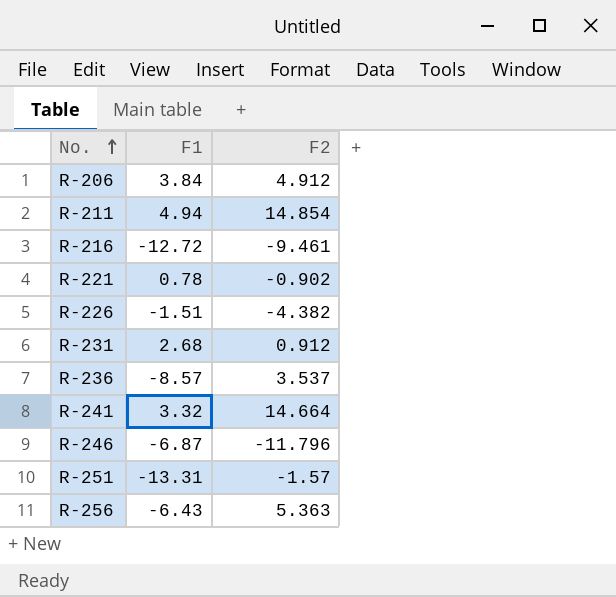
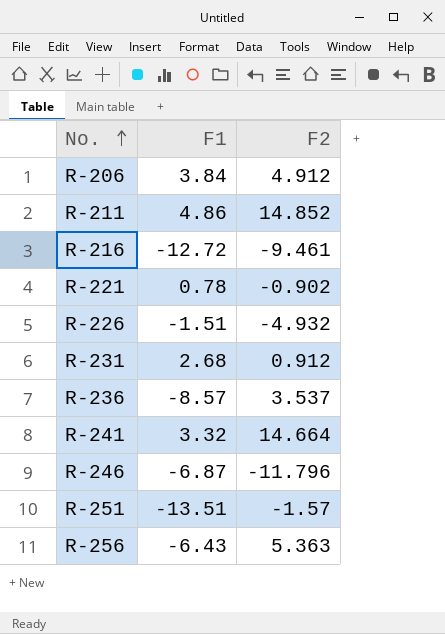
R-211 | F1: 4.94 -> 4.86
R-211 | F2: 14.854 -> 14.852
R-226 | F2: -4.382 -> -4.932
R-251 | F1: -13.31 -> -13.51

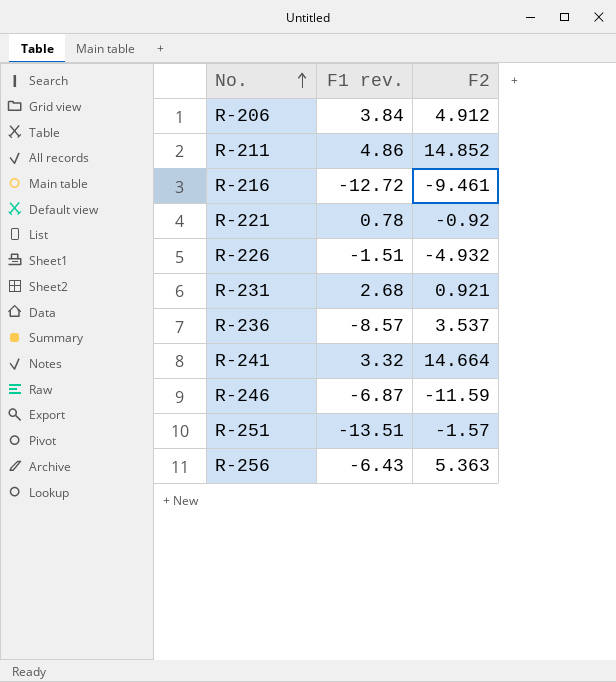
column name: F1 -> F1 rev.
R-221 | F2: -0.902 -> -0.92
R-231 | F2: 0.912 -> 0.921
R-246 | F2: -11.796 -> -11.59

